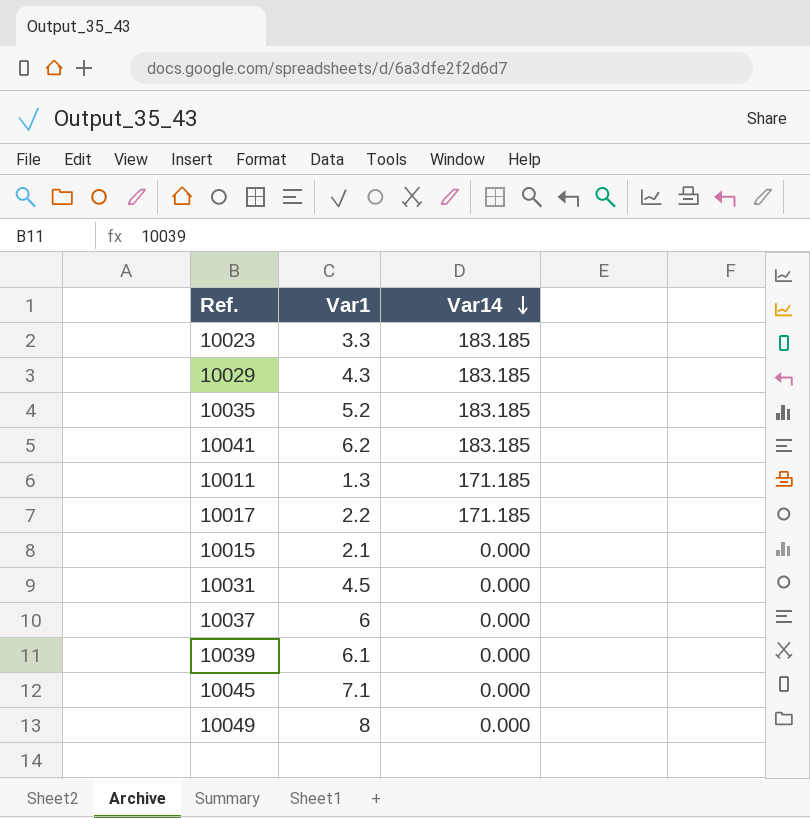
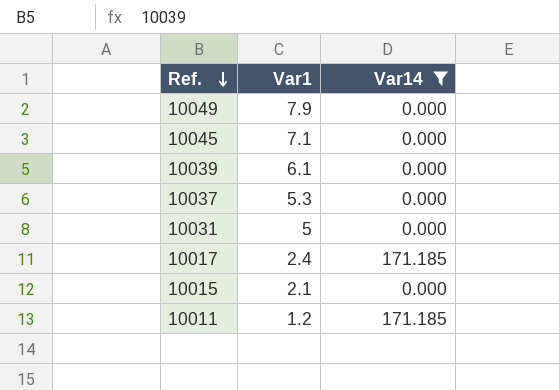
filter: none -> Var14 != 183.185
row order: Var14 descending -> Ref. descending
10049 | Var1: 8 -> 7.9
10037 | Var1: 6 -> 5.3
10031 | Var1: 4.5 -> 5
10017 | Var1: 2.2 -> 2.4
10011 | Var1: 1.3 -> 1.2

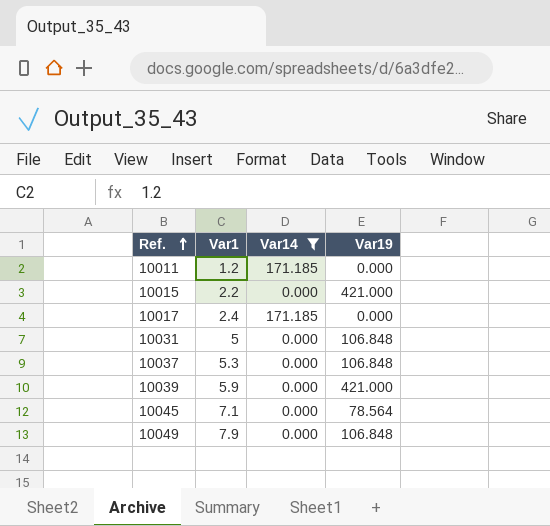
row order: Ref. descending -> Ref. ascending
column Var19 | position: none -> 4
10015 | Var1: 2.1 -> 2.2
10039 | Var1: 6.1 -> 5.9

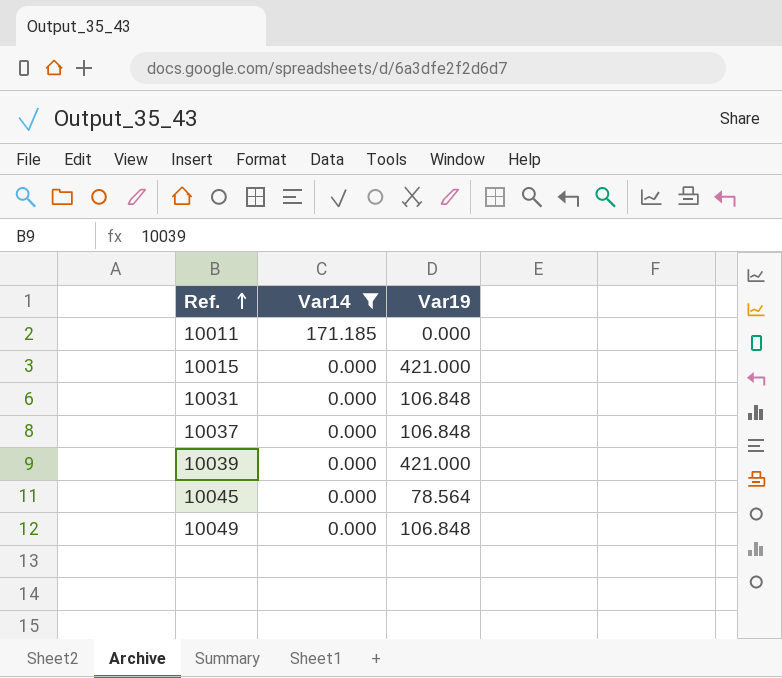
column Var1 | position: 2 -> none
row 10017: 2.4 | 171.185 | 0.000 -> none

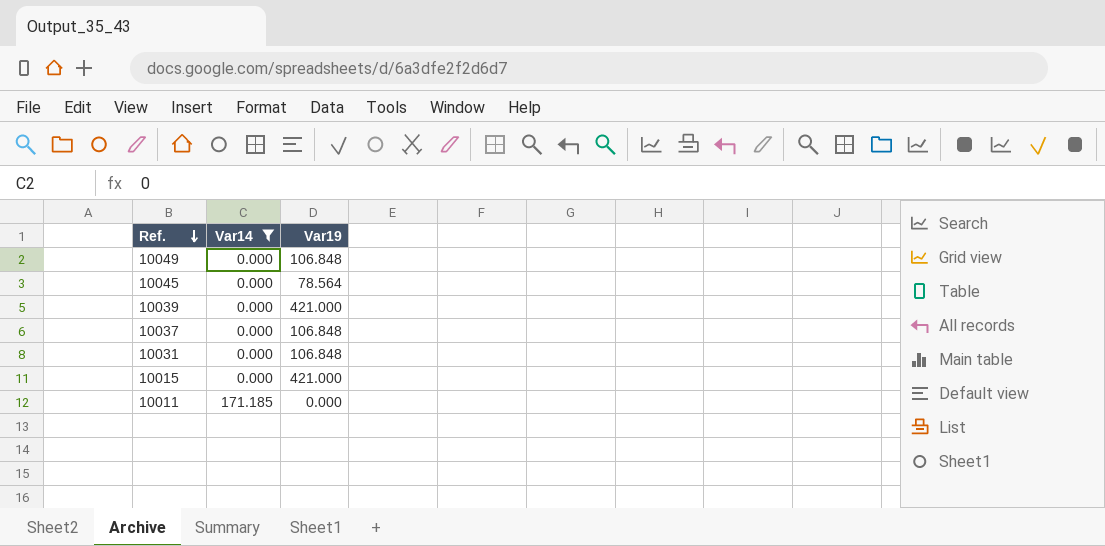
row order: Ref. ascending -> Ref. descending

